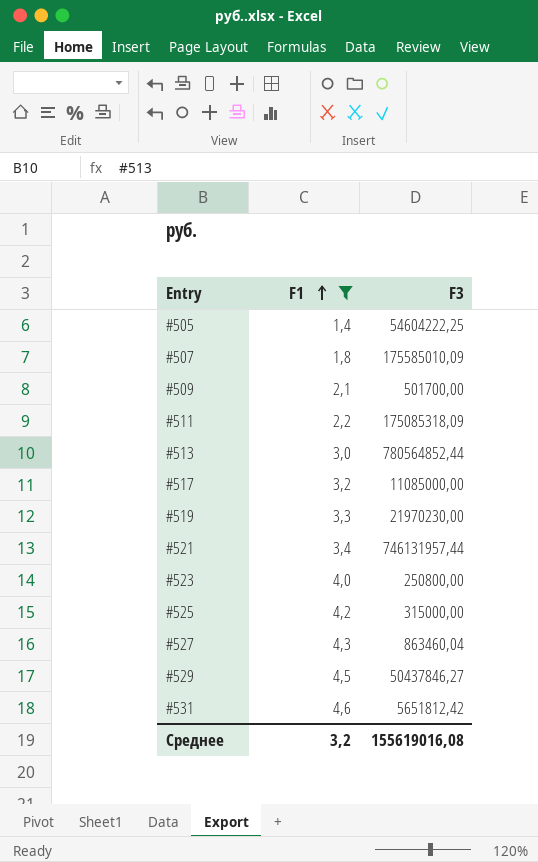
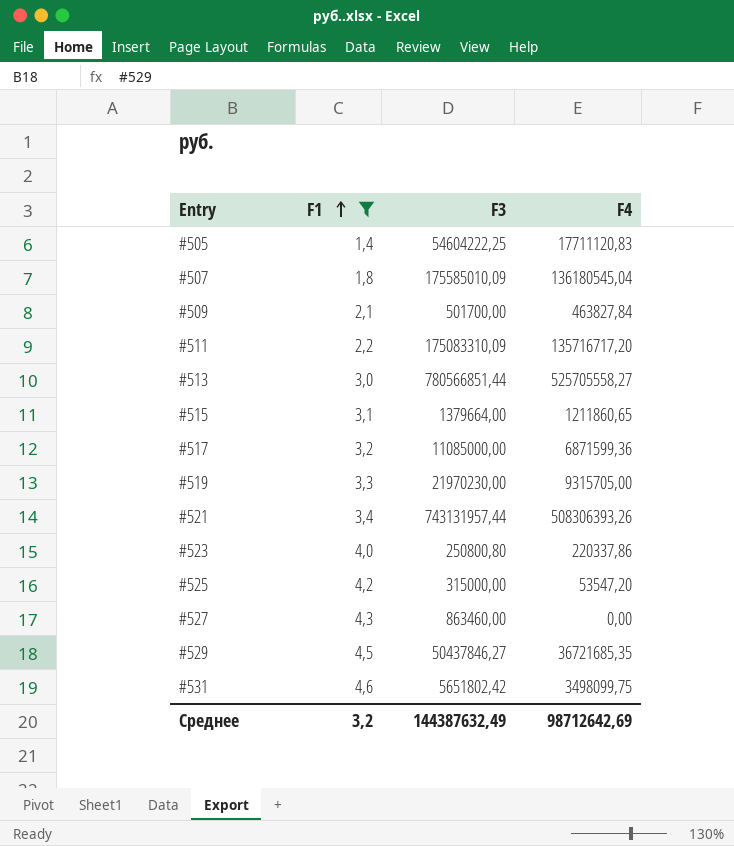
column F4 | position: none -> 4
#511 | F3: 175085318,09 -> 175083310,09
#513 | F3: 780564852,44 -> 780566851,44
row #515: none -> 3,1 | 1379664,00 | 1211860,65
#521 | F3: 746131957,44 -> 743131957,44
#523 | F3: 250800,00 -> 250800,80
#527 | F3: 863460,04 -> 863460,00
#531 | F3: 5651812,42 -> 5651802,42
Среднее | F3: 155619016,08 -> 144387632,49

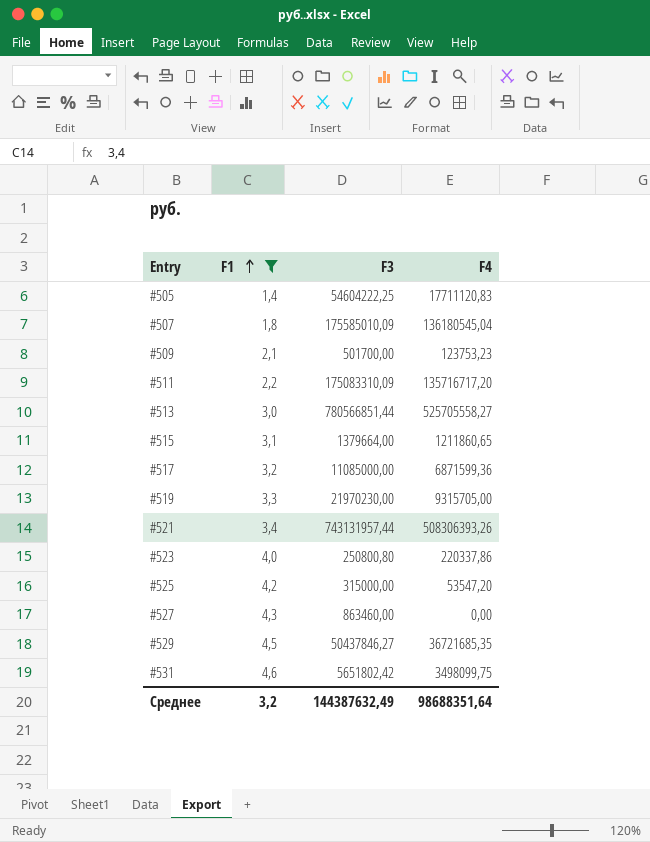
#509 | F4: 463827,84 -> 123753,23
Среднее | F4: 98712642,69 -> 98688351,64

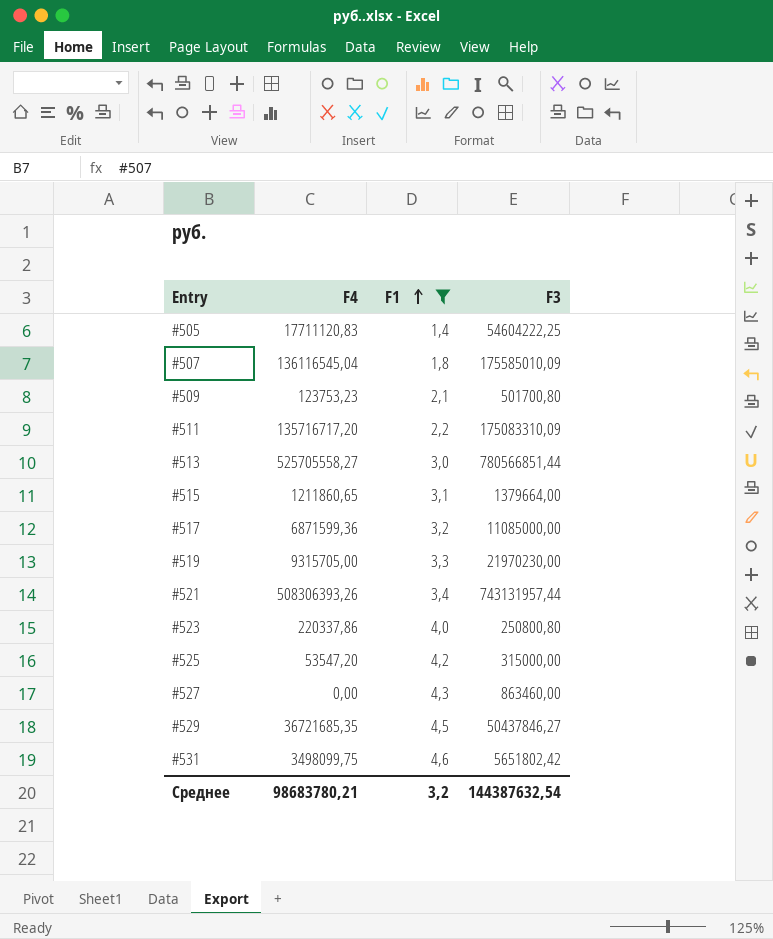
column F4 | position: 4 -> 2
#507 | F4: 136180545,04 -> 136116545,04
#509 | F3: 501700,00 -> 501700,80
Среднее | F4: 98688351,64 -> 98683780,21
Среднее | F3: 144387632,49 -> 144387632,54

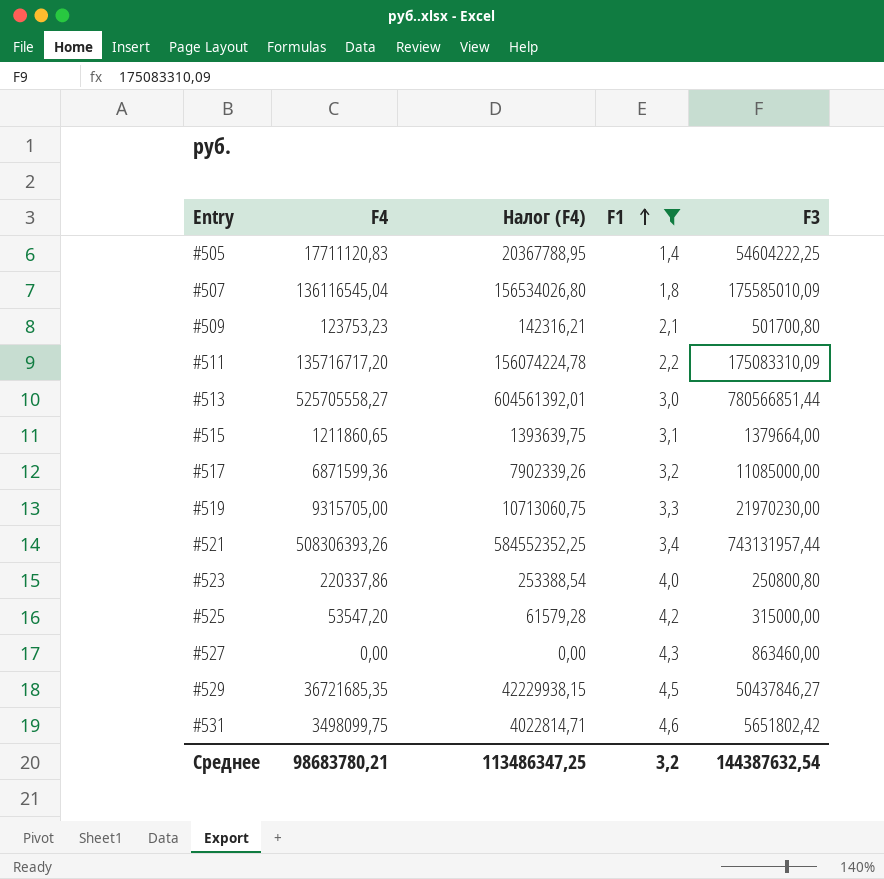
column Налог (F4) | formula: none -> [F4] * 1,15

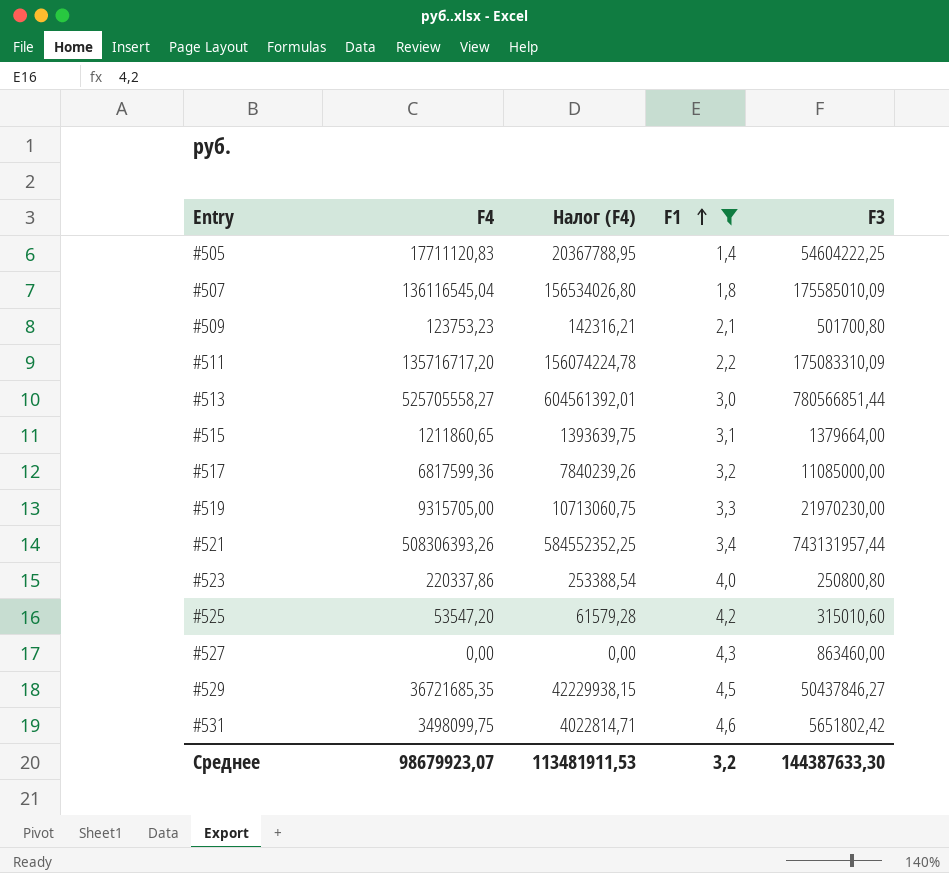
#517 | F4: 6871599,36 -> 6817599,36
#517 | Налог (F4): 7902339,26 -> 7840239,26
#525 | F3: 315000,00 -> 315010,60
Среднее | F4: 98683780,21 -> 98679923,07
Среднее | Налог (F4): 113486347,25 -> 113481911,53
Среднее | F3: 144387632,54 -> 144387633,30

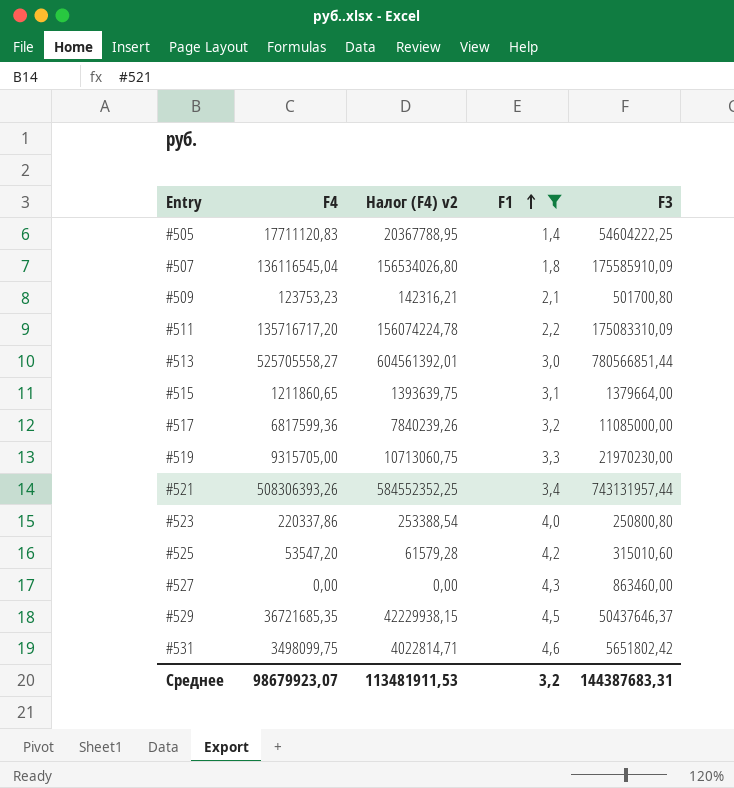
column name: Налог (F4) -> Налог (F4) v2
#507 | F3: 175585010,09 -> 175585910,09
#529 | F3: 50437846,27 -> 50437646,37
Среднее | F3: 144387633,30 -> 144387683,31

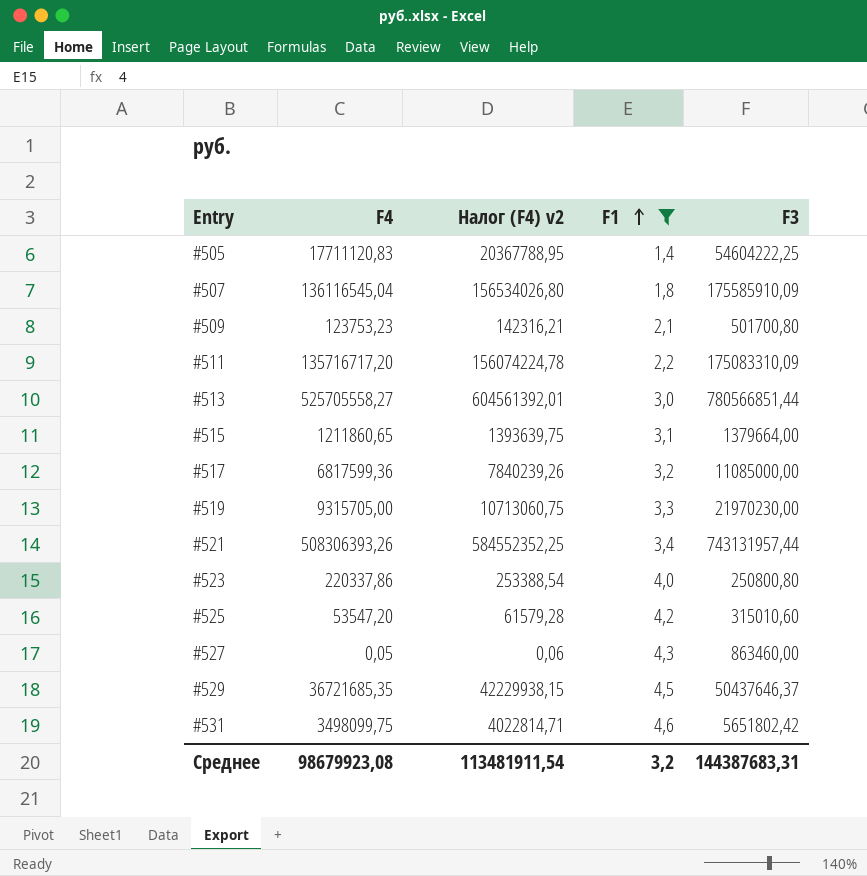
#527 | F4: 0,00 -> 0,05
#527 | Налог (F4) v2: 0,00 -> 0,06
Среднее | F4: 98679923,07 -> 98679923,08
Среднее | Налог (F4) v2: 113481911,53 -> 113481911,54

